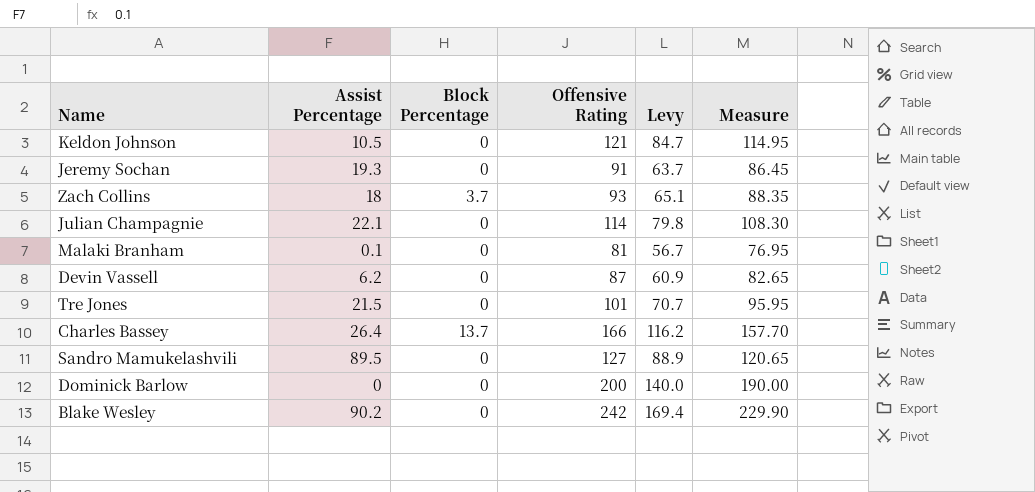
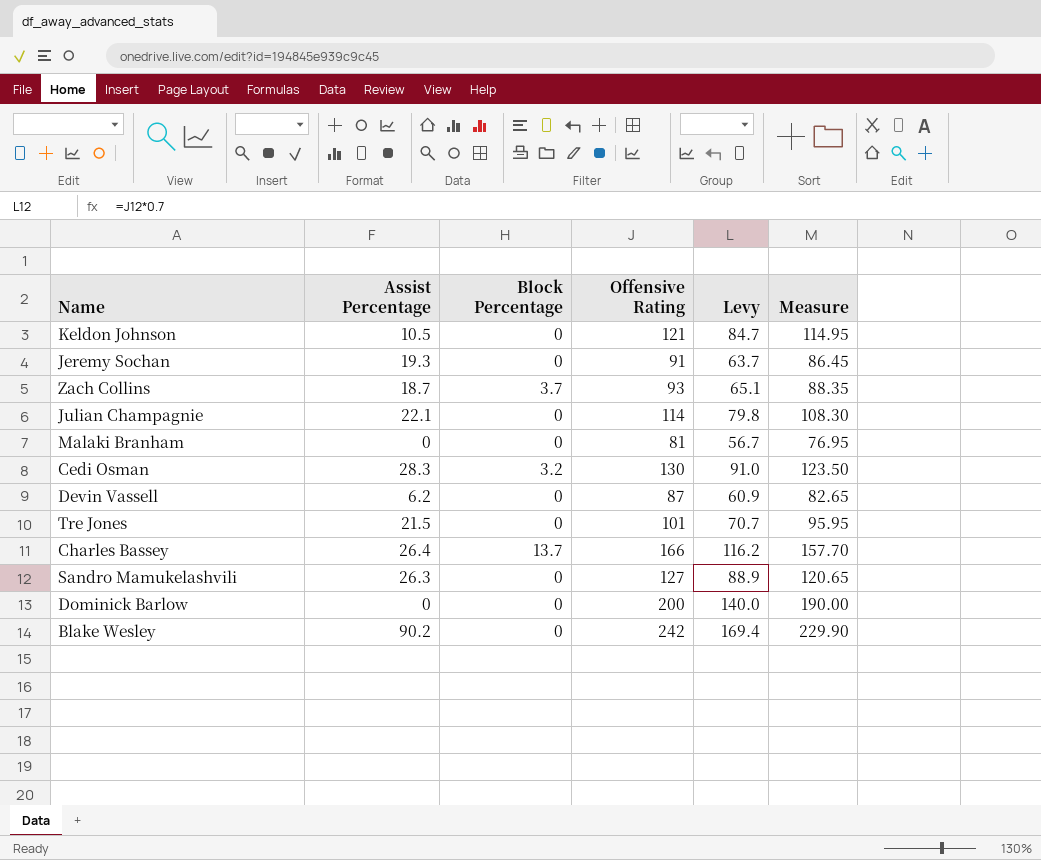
Zach Collins | Assist Percentage: 18 -> 18.7
Malaki Branham | Assist Percentage: 0.1 -> 0
row Cedi Osman: none -> 28.3 | 3.2 | 130 | 91.0 | 123.50
Sandro Mamukelashvili | Assist Percentage: 89.5 -> 26.3

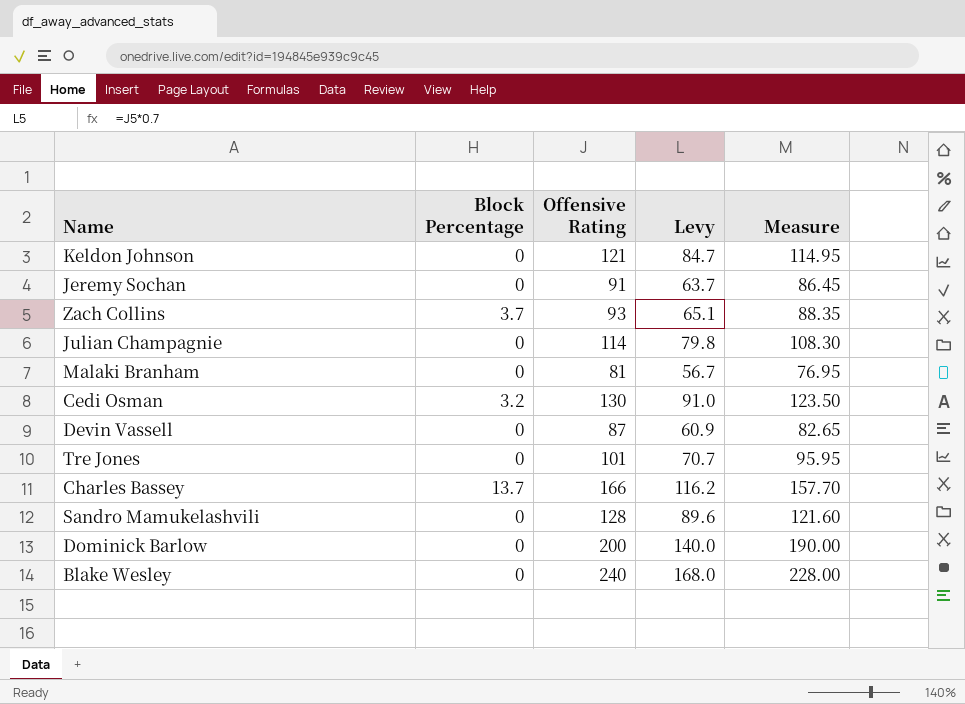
column Assist Percentage | position: 2 -> none
Sandro Mamukelashvili | Offensive Rating: 127 -> 128
Sandro Mamukelashvili | Levy: 88.9 -> 89.6
Sandro Mamukelashvili | Measure: 120.65 -> 121.60
Blake Wesley | Offensive Rating: 242 -> 240
Blake Wesley | Levy: 169.4 -> 168.0
Blake Wesley | Measure: 229.90 -> 228.00

